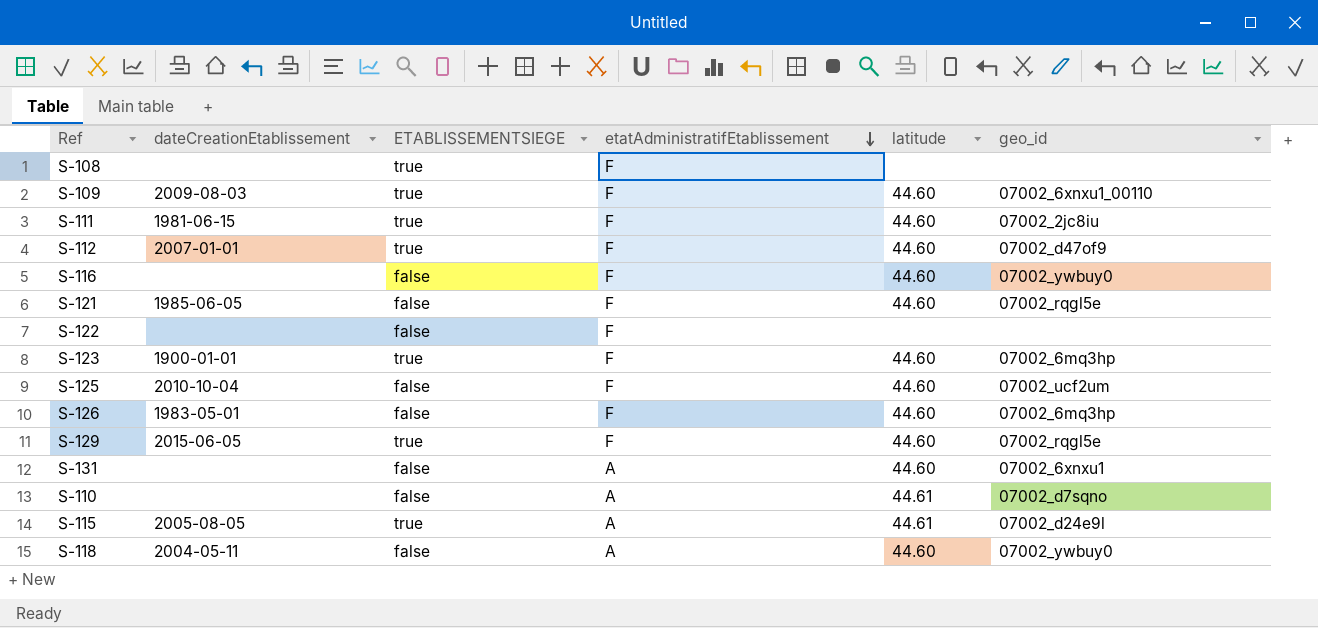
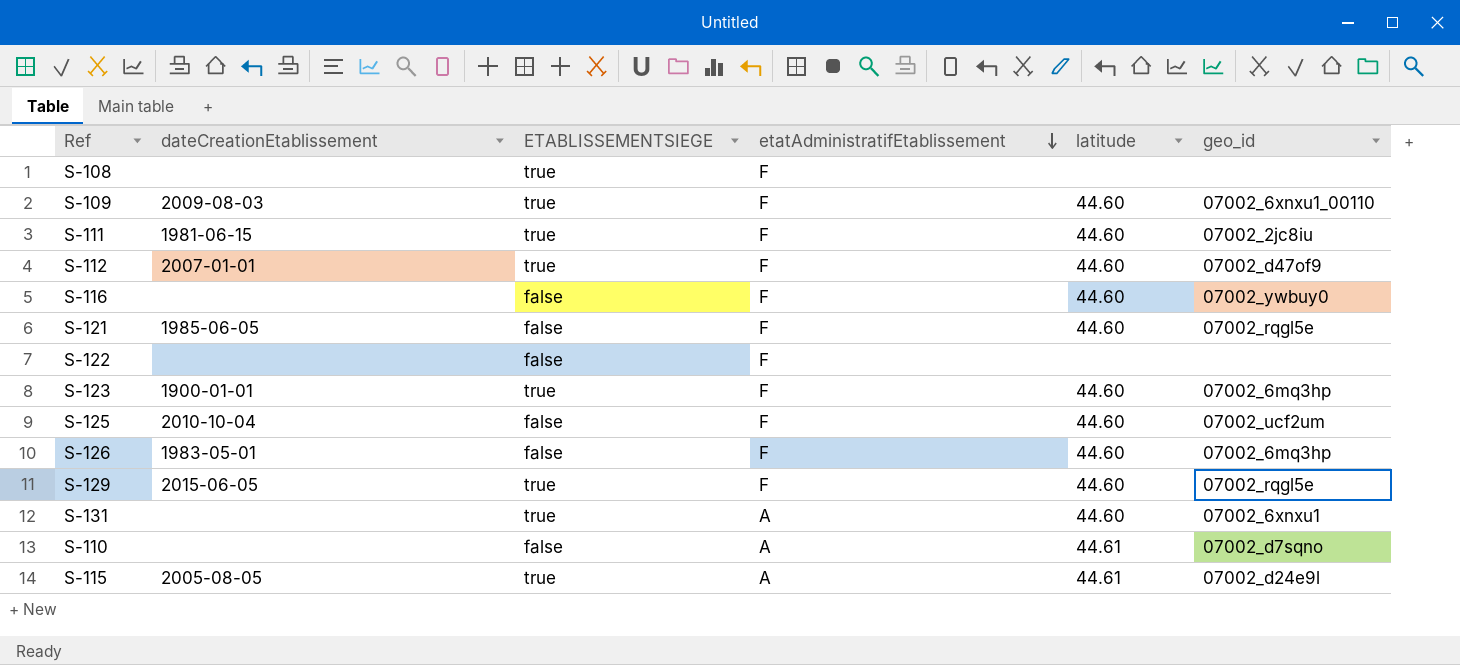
row S-118: 2004-05-11 | false | A | 44.60 | 07002_ywbuy0 -> none
S-131 | ETABLISSEMENTSIEGE: false -> true

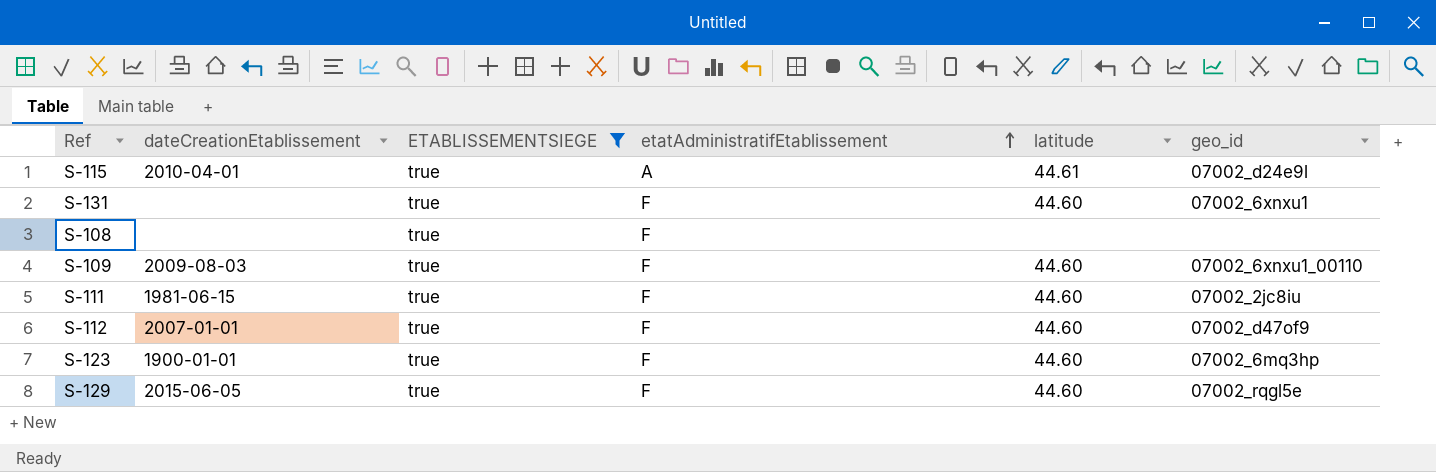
filter: none -> ETABLISSEMENTSIEGE = true
row order: etatAdministratifEtablissement descending -> etatAdministratifEtablissement ascending
S-115 | dateCreationEtablissement: 2005-08-05 -> 2010-04-01
S-131 | etatAdministratifEtablissement: A -> F

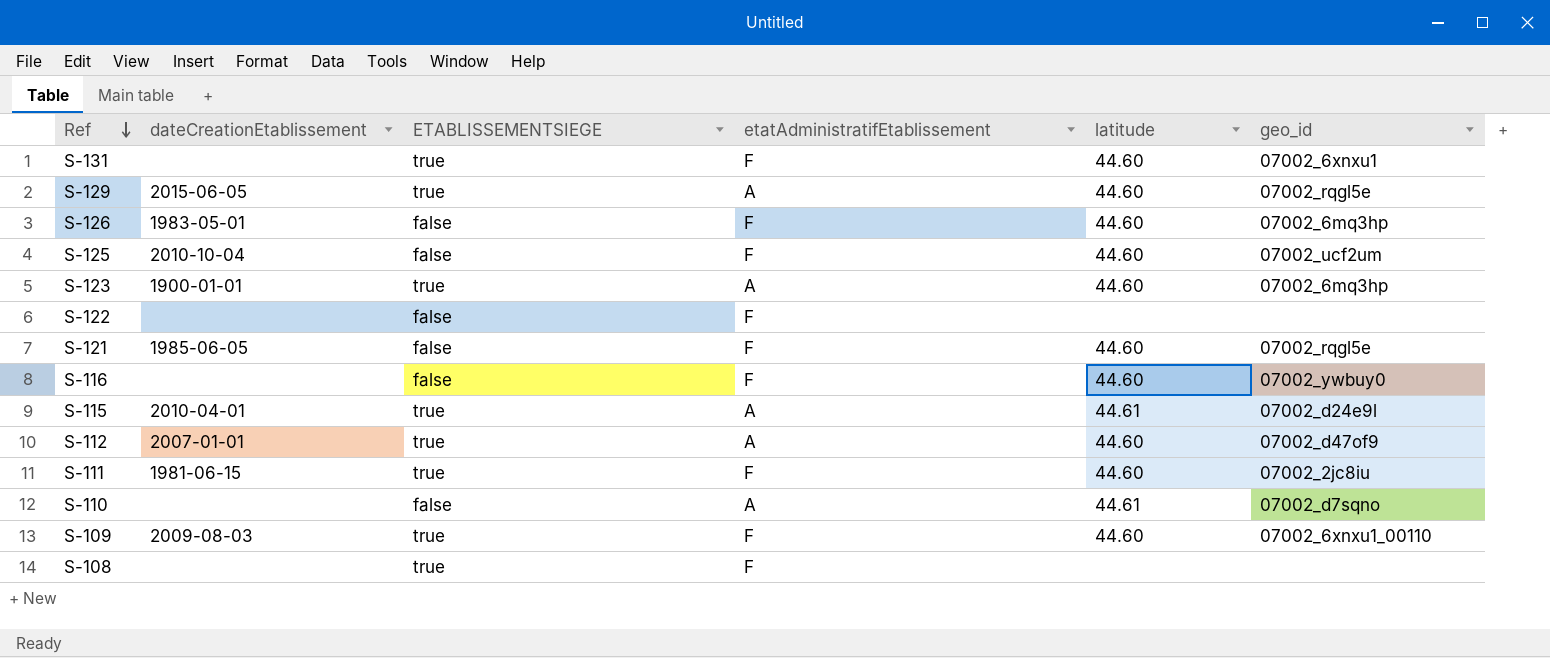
filter: ETABLISSEMENTSIEGE = true -> none
row order: etatAdministratifEtablissement ascending -> Ref descending
S-129 | etatAdministratifEtablissement: F -> A
S-123 | etatAdministratifEtablissement: F -> A
S-112 | etatAdministratifEtablissement: F -> A

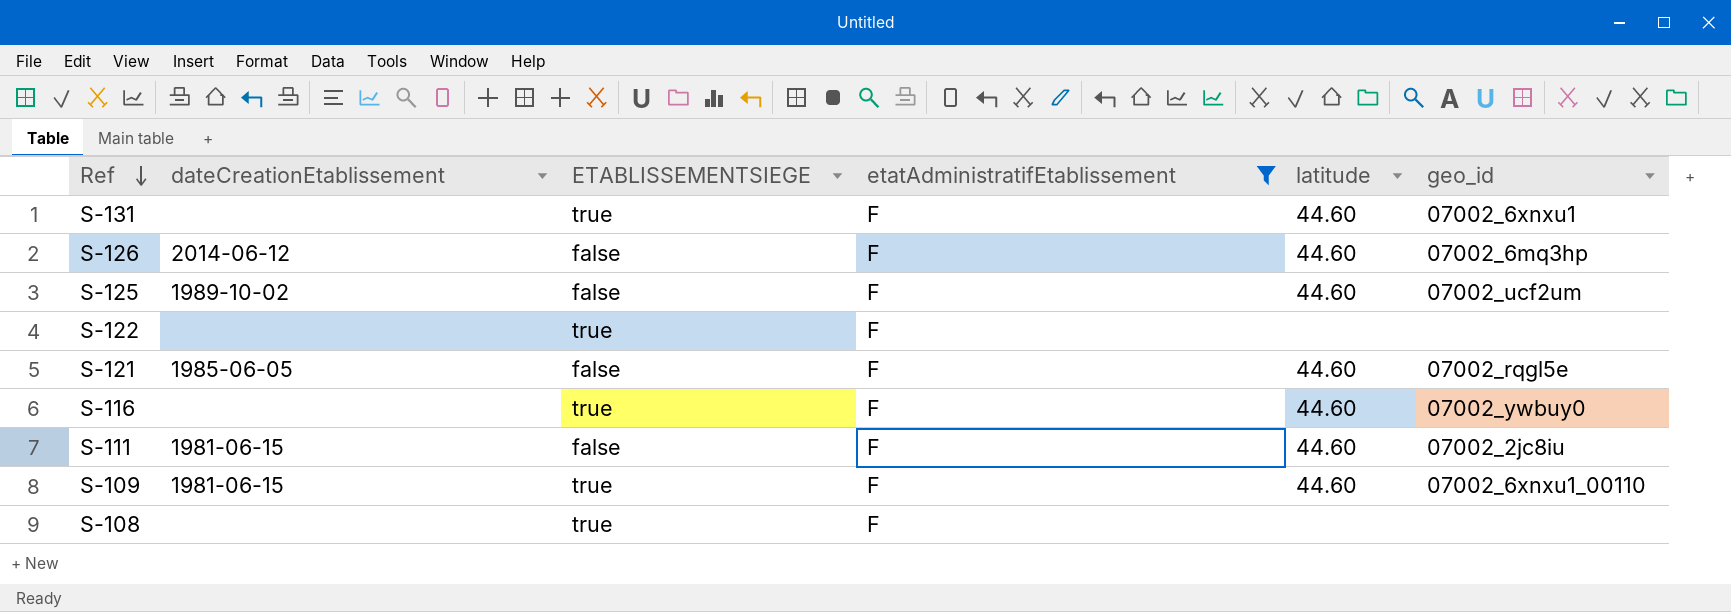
filter: none -> etatAdministratifEtablissement = F
S-126 | dateCreationEtablissement: 1983-05-01 -> 2014-06-12
S-125 | dateCreationEtablissement: 2010-10-04 -> 1989-10-02
S-122 | ETABLISSEMENTSIEGE: false -> true
S-116 | ETABLISSEMENTSIEGE: false -> true
S-111 | ETABLISSEMENTSIEGE: true -> false
S-109 | dateCreationEtablissement: 2009-08-03 -> 1981-06-15

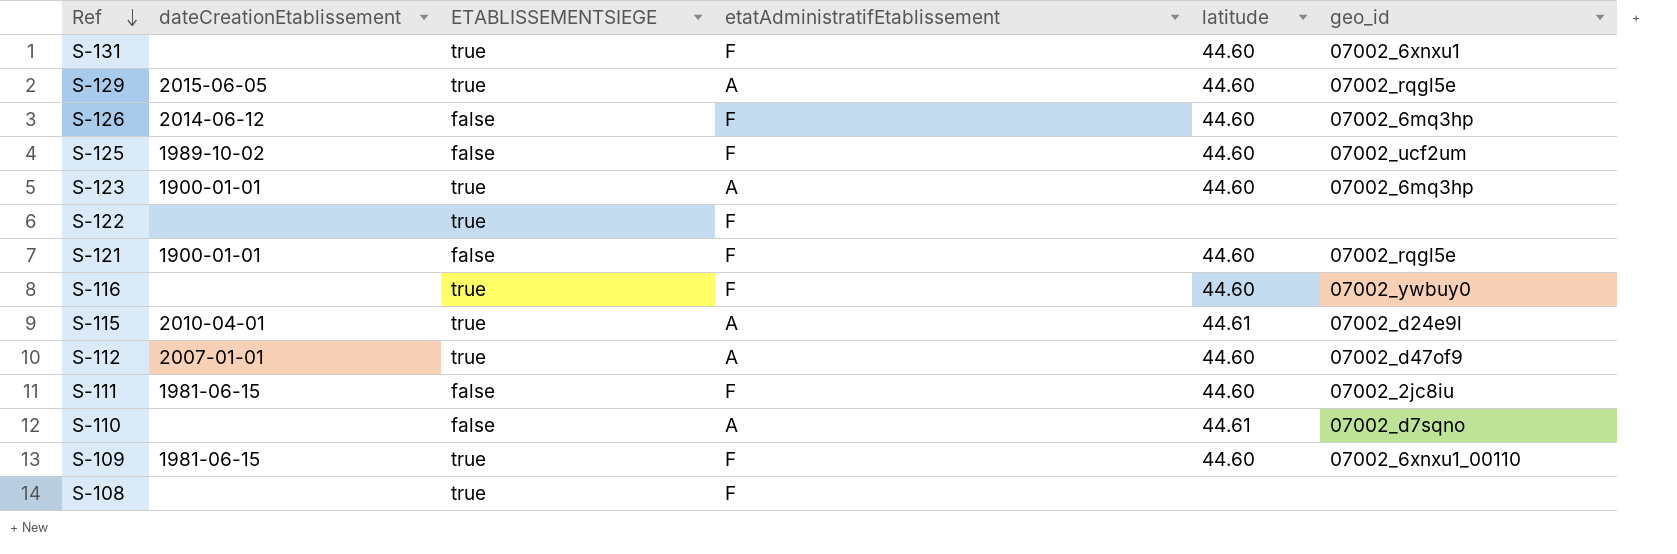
filter: etatAdministratifEtablissement = F -> none
S-121 | dateCreationEtablissement: 1985-06-05 -> 1900-01-01

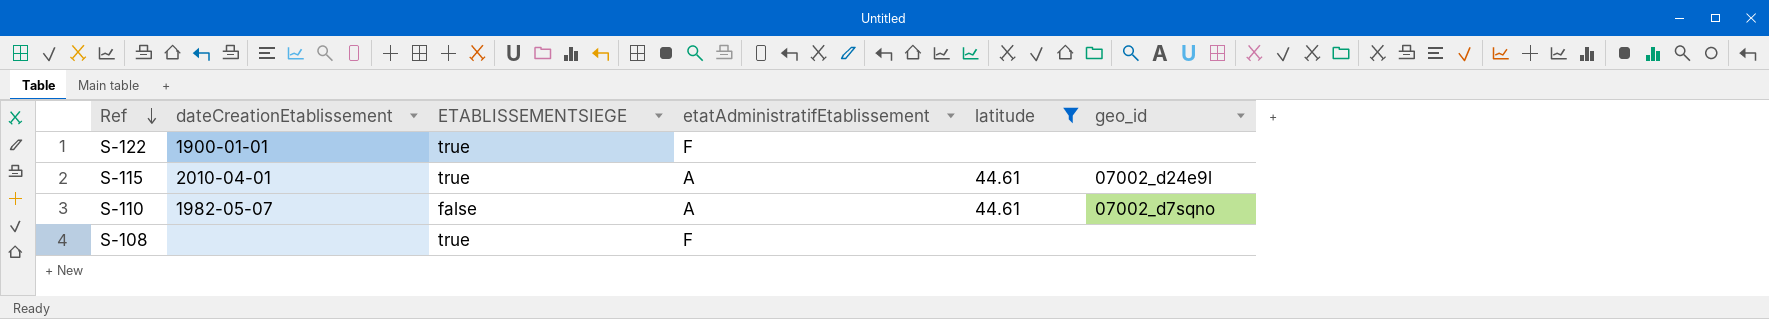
filter: none -> latitude != 44.60
S-122 | dateCreationEtablissement: none -> 1900-01-01
S-110 | dateCreationEtablissement: none -> 1982-05-07

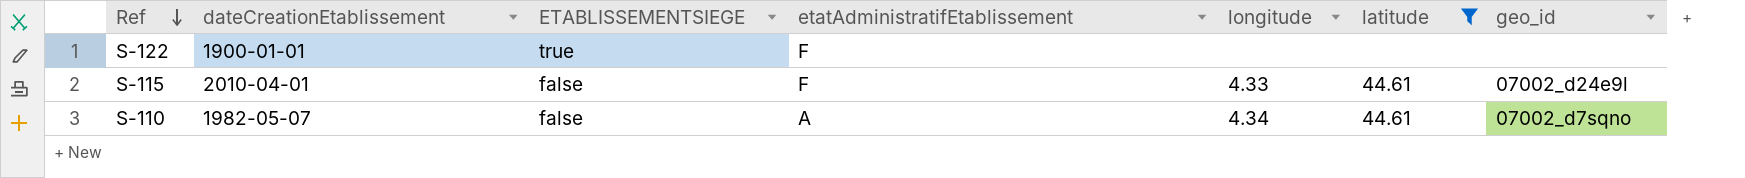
column longitude | position: none -> 5
row S-108: none | true | F | none | none -> none
S-115 | ETABLISSEMENTSIEGE: true -> false
S-115 | etatAdministratifEtablissement: A -> F

